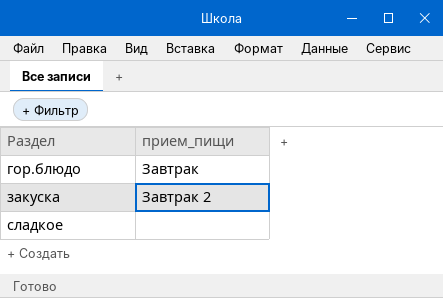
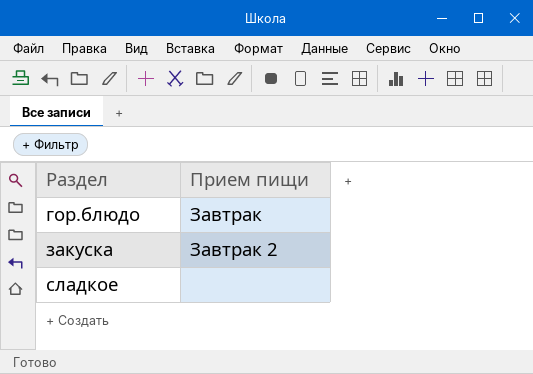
column name: прием_пищи -> Прием пищи

